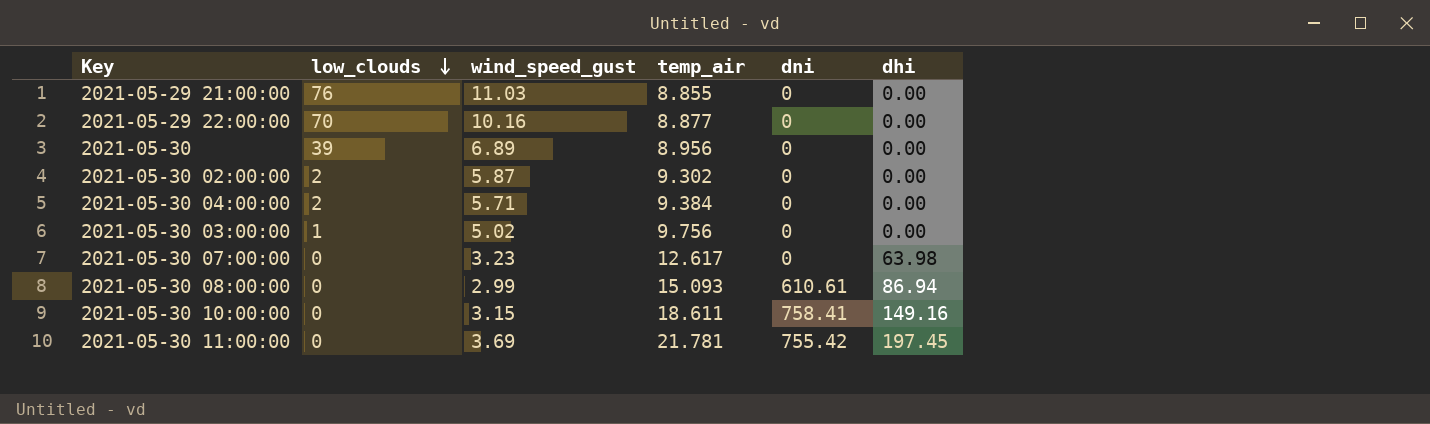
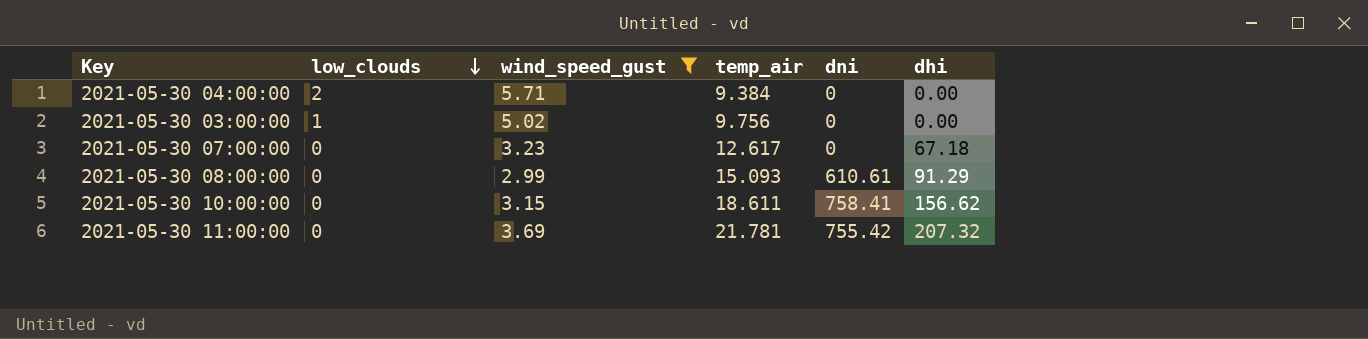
filter: none -> wind_speed_gust <= 5.71
2021-05-30 07:00:00 | dhi: 63.98 -> 67.18
2021-05-30 08:00:00 | dhi: 86.94 -> 91.29
2021-05-30 10:00:00 | dhi: 149.16 -> 156.62
2021-05-30 11:00:00 | dhi: 197.45 -> 207.32

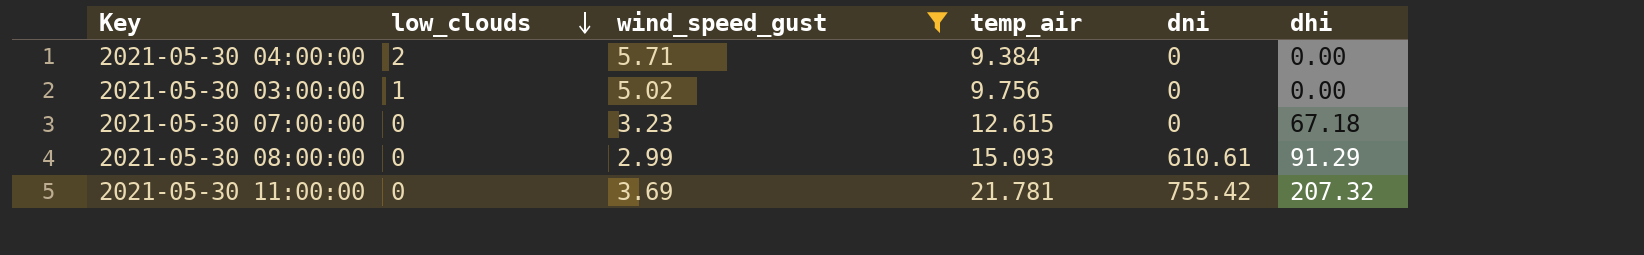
row 2021-05-30 10:00:00: 0 | 3.15 | 18.611 | 758.41 | 156.62 -> none
2021-05-30 07:00:00 | temp_air: 12.617 -> 12.615

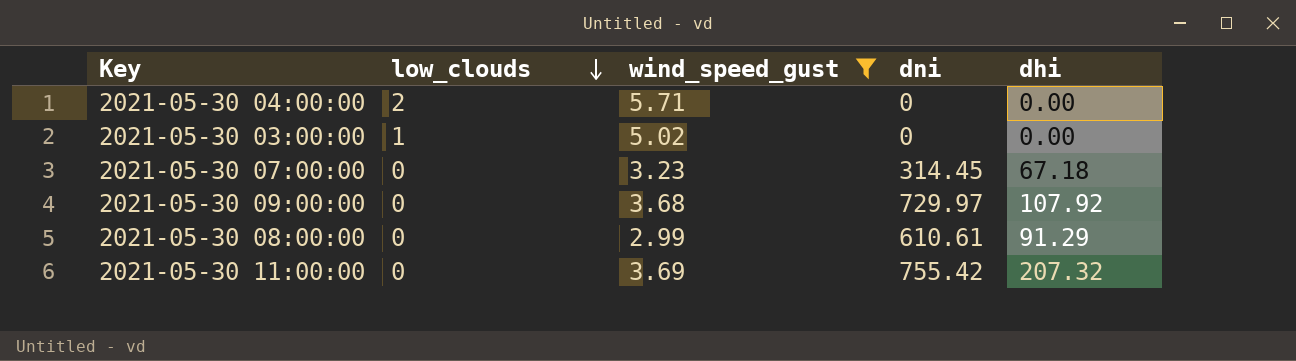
column temp_air | position: 4 -> none
2021-05-30 07:00:00 | dni: 0 -> 314.45
row 2021-05-30 09:00:00: none -> 0 | 3.68 | 729.97 | 107.92

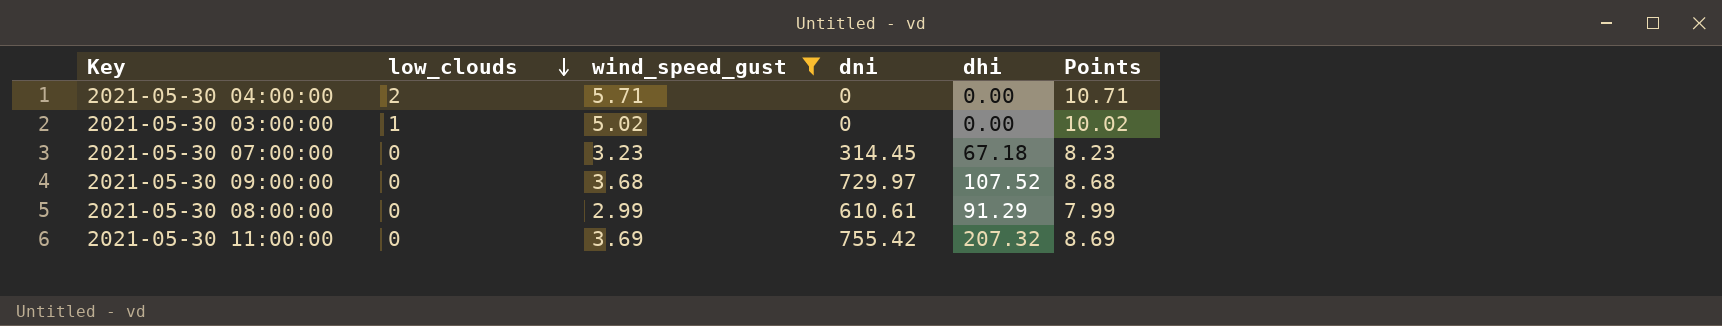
column Points | formula: none -> [wind_speed_gust] + 5
2021-05-30 09:00:00 | dhi: 107.92 -> 107.52

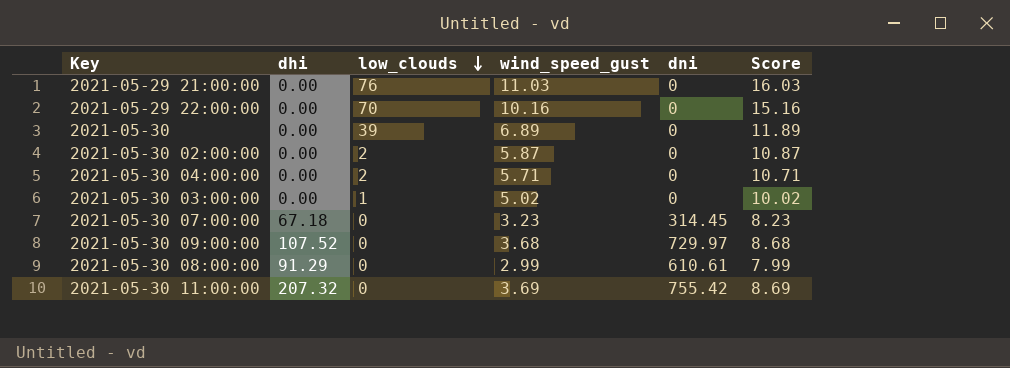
filter: wind_speed_gust <= 5.71 -> none
column dhi | position: 5 -> 2
column name: Points -> Score

